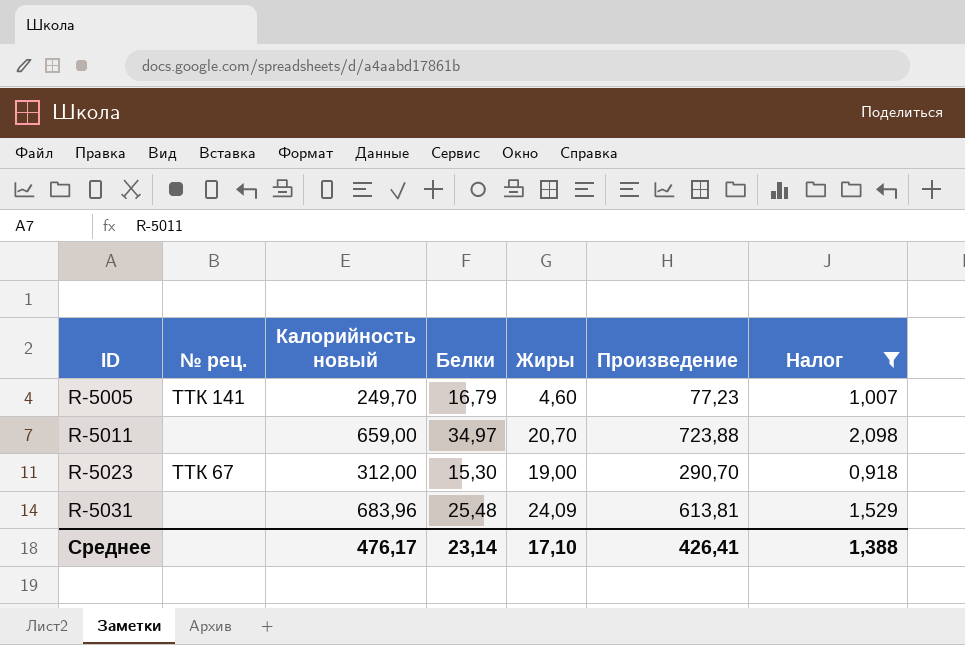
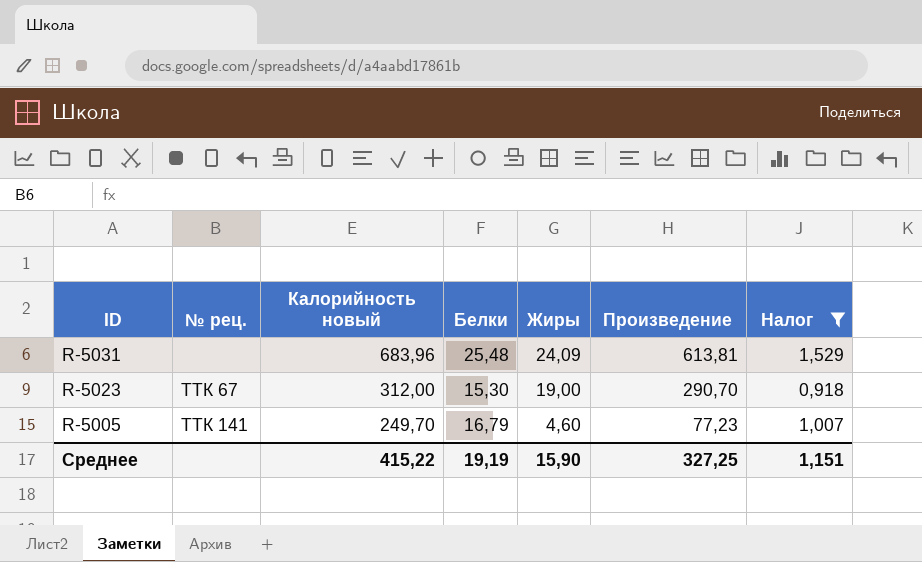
row order: ID ascending -> ID descending
row R-5011: none | 659,00 | 34,97 | 20,70 | 723,88 | 2,098 -> none
Среднее | Калорийность новый: 476,17 -> 415,22
Среднее | Белки: 23,14 -> 19,19
Среднее | Жиры: 17,10 -> 15,90
Среднее | Произведение: 426,41 -> 327,25
Среднее | Налог: 1,388 -> 1,151

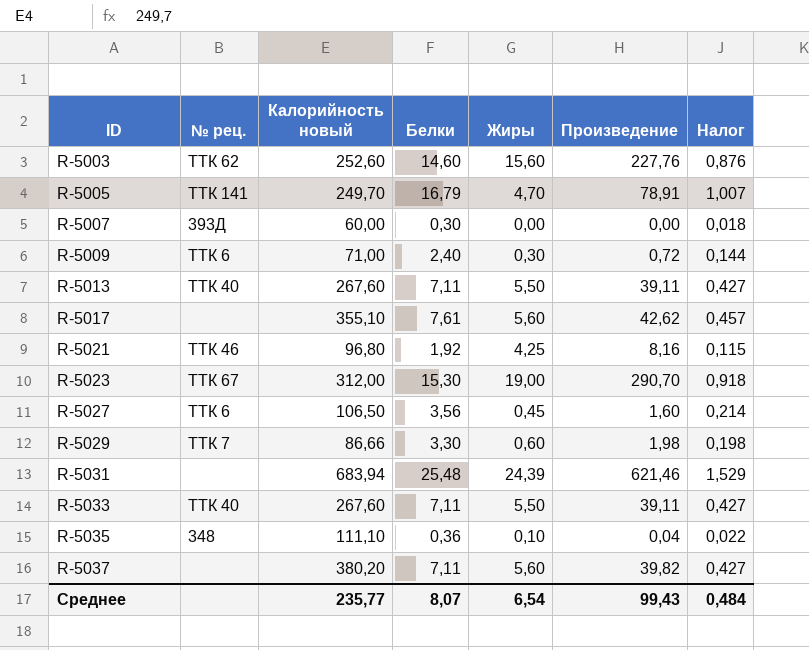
filter: Налог >= 0,918 -> none
row order: ID descending -> ID ascending
R-5005 | Жиры: 4,60 -> 4,70
R-5005 | Произведение: 77,23 -> 78,91
R-5031 | Калорийность новый: 683,96 -> 683,94
R-5031 | Жиры: 24,09 -> 24,39
R-5031 | Произведение: 613,81 -> 621,46
Среднее | Калорийность новый: 415,22 -> 235,77
Среднее | Белки: 19,19 -> 8,07
Среднее | Жиры: 15,90 -> 6,54
Среднее | Произведение: 327,25 -> 99,43
Среднее | Налог: 1,151 -> 0,484

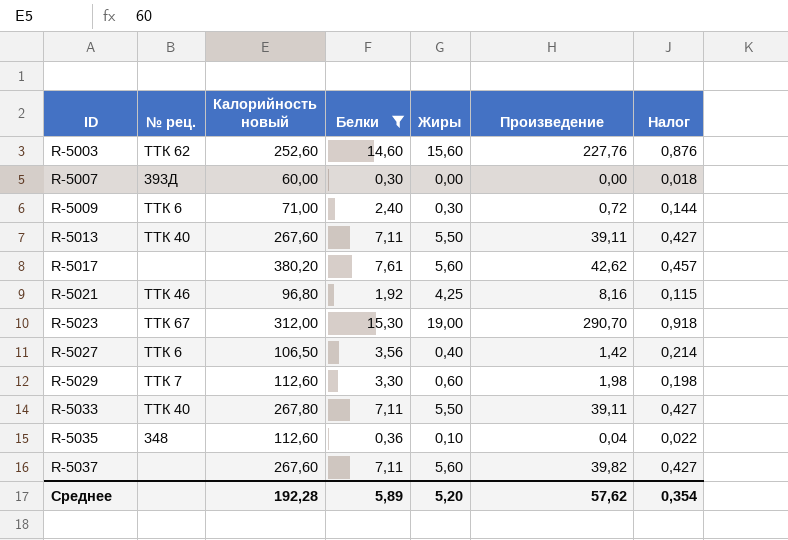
filter: none -> Белки <= 15,30
R-5017 | Калорийность новый: 355,10 -> 380,20
R-5027 | Жиры: 0,45 -> 0,40
R-5027 | Произведение: 1,60 -> 1,42
R-5029 | Калорийность новый: 86,66 -> 112,60
R-5033 | Калорийность новый: 267,60 -> 267,80
R-5035 | Калорийность новый: 111,10 -> 112,60
R-5037 | Калорийность новый: 380,20 -> 267,60
Среднее | Калорийность новый: 235,77 -> 192,28
Среднее | Белки: 8,07 -> 5,89
Среднее | Жиры: 6,54 -> 5,20
Среднее | Произведение: 99,43 -> 57,62
Среднее | Налог: 0,484 -> 0,354

